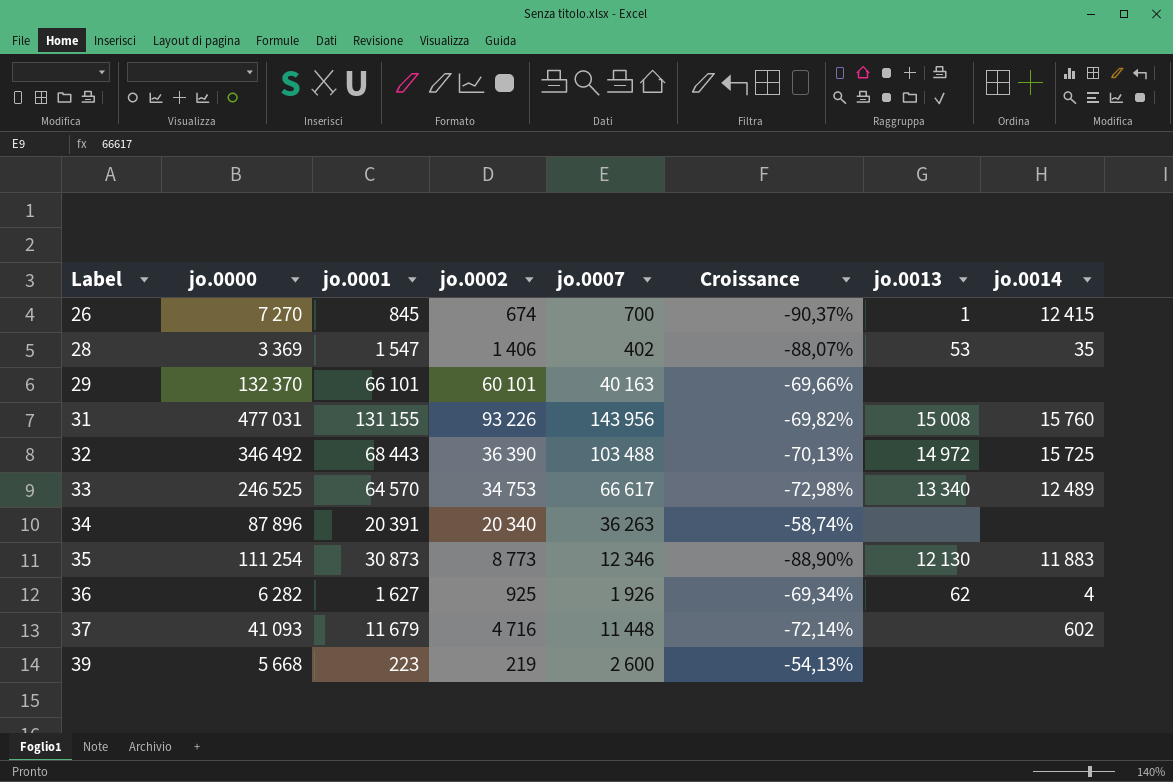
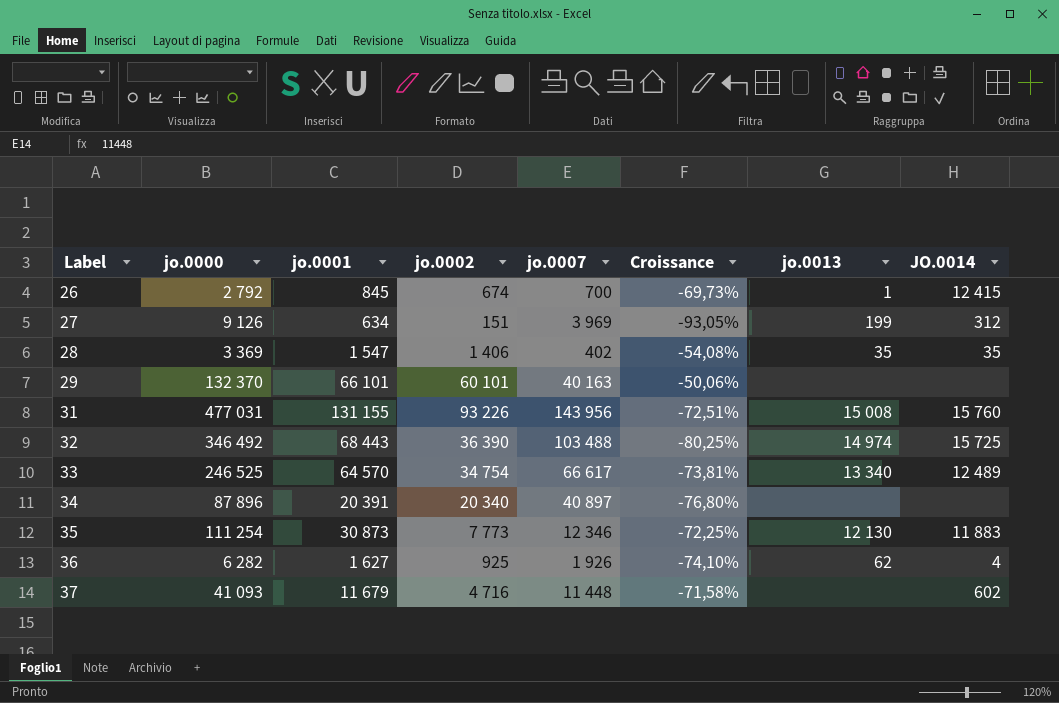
column Croissance | formula: ([jo.0007] - [jo.0000]) / [jo.0000] -> ([jo.0001] - [jo.0000]) / [jo.0000]
column name: jo.0014 -> JO.0014
row 39: 5 668 | 223 | 219 | 2 600 | -54,13% | none | none -> none
26 | jo.0000: 7 270 -> 2 792
row 27: none -> 9 126 | 634 | 151 | 3 969 | -93,05% | 199 | 312
28 | jo.0013: 53 -> 35
32 | jo.0013: 14 972 -> 14 974
33 | jo.0002: 34 753 -> 34 754
34 | jo.0007: 36 263 -> 40 897
35 | jo.0002: 8 773 -> 7 773

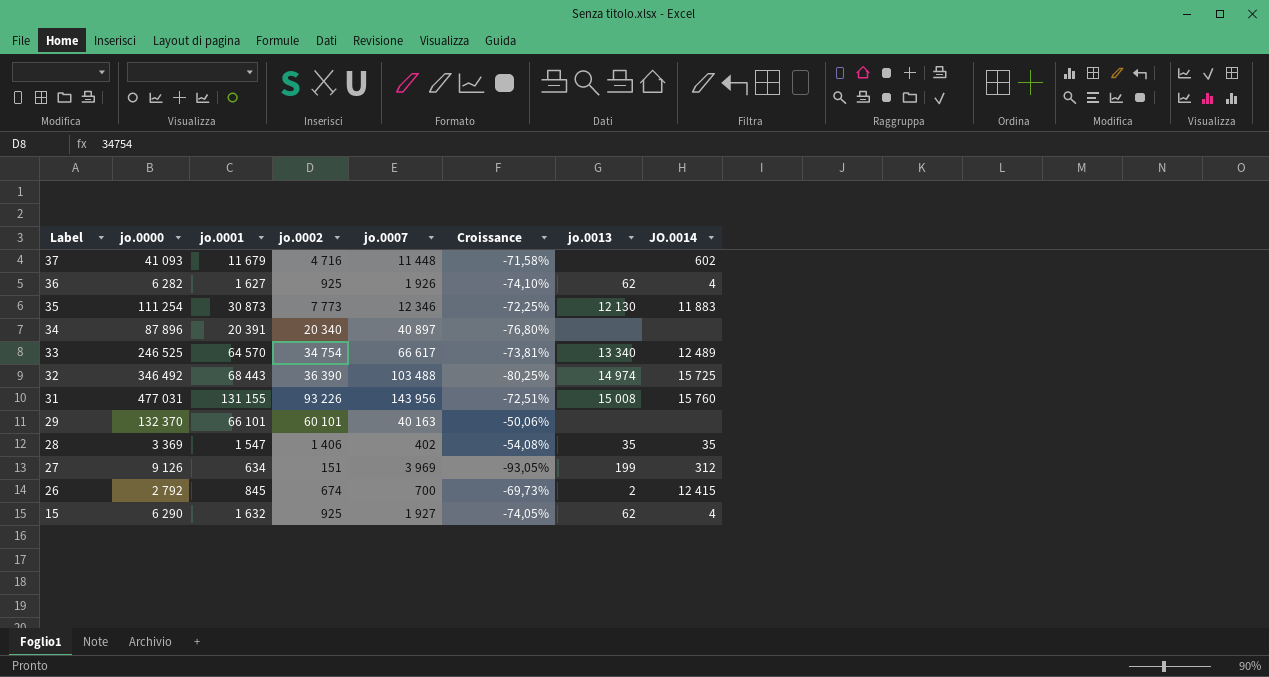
row order: Label ascending -> Label descending
26 | jo.0013: 1 -> 2
row 15: none -> 6 290 | 1 632 | 925 | 1 927 | -74,05% | 62 | 4

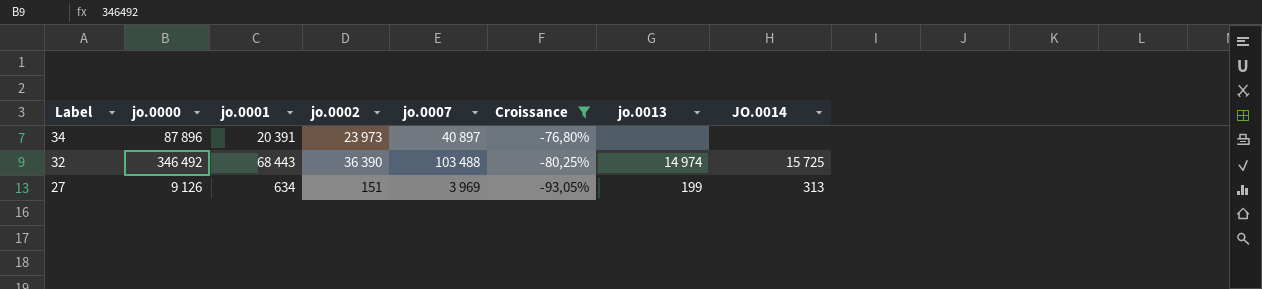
filter: none -> Croissance <= -76,80%
34 | jo.0002: 20 340 -> 23 973
27 | JO.0014: 312 -> 313

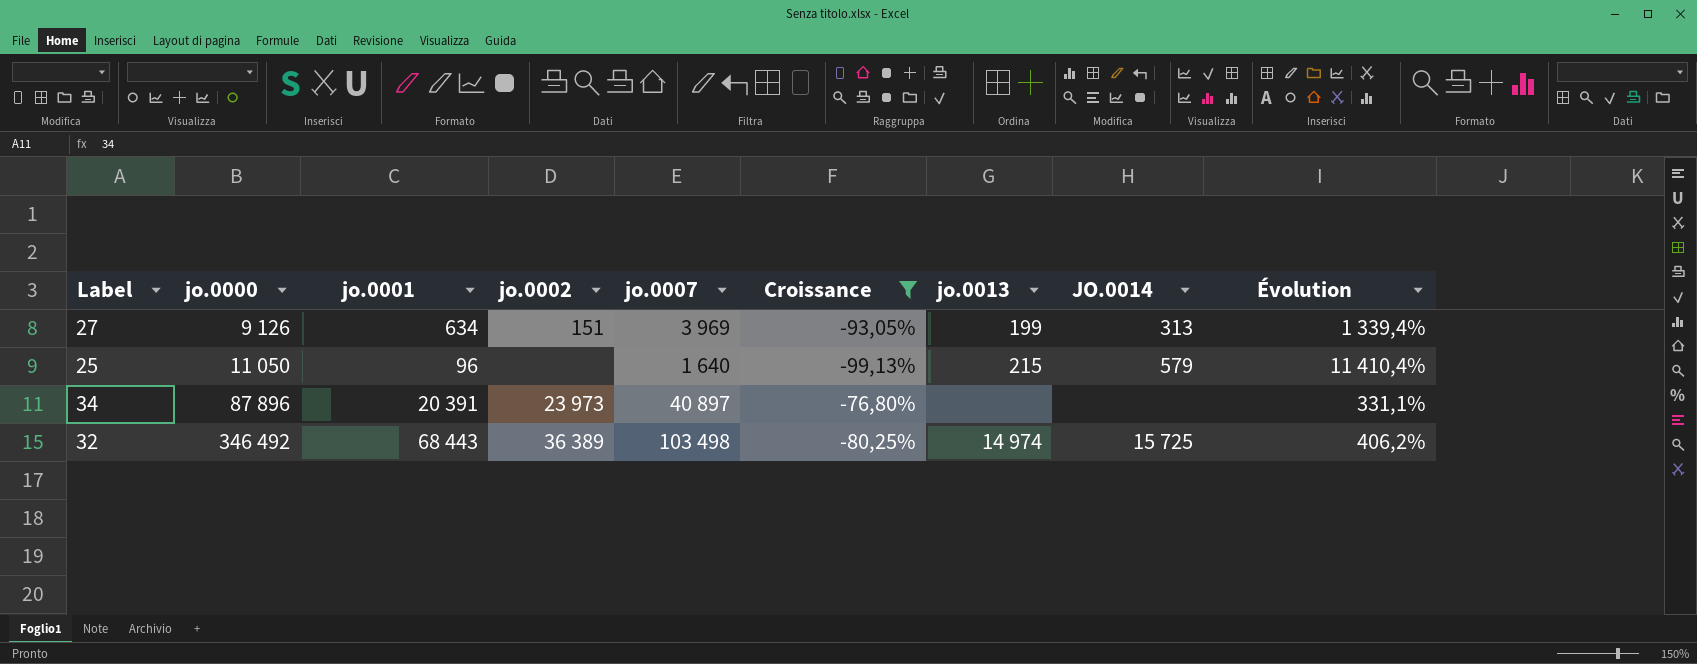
row order: Label descending -> jo.0000 ascending
column Évolution | formula: none -> ([jo.0000] - [jo.0001]) / [jo.0001]
row 25: none -> 11 050 | 96 | none | 1 640 | -99,13% | 215 | 579 | 11 410,4%
32 | jo.0002: 36 390 -> 36 389
32 | jo.0007: 103 488 -> 103 498

